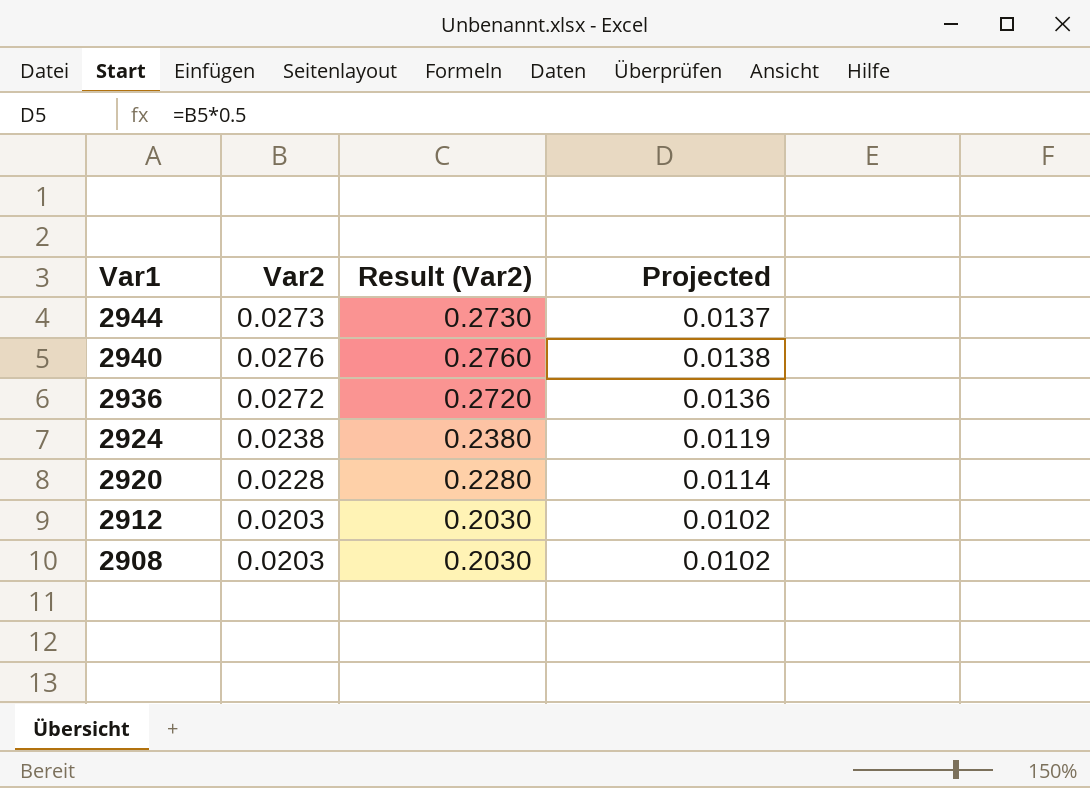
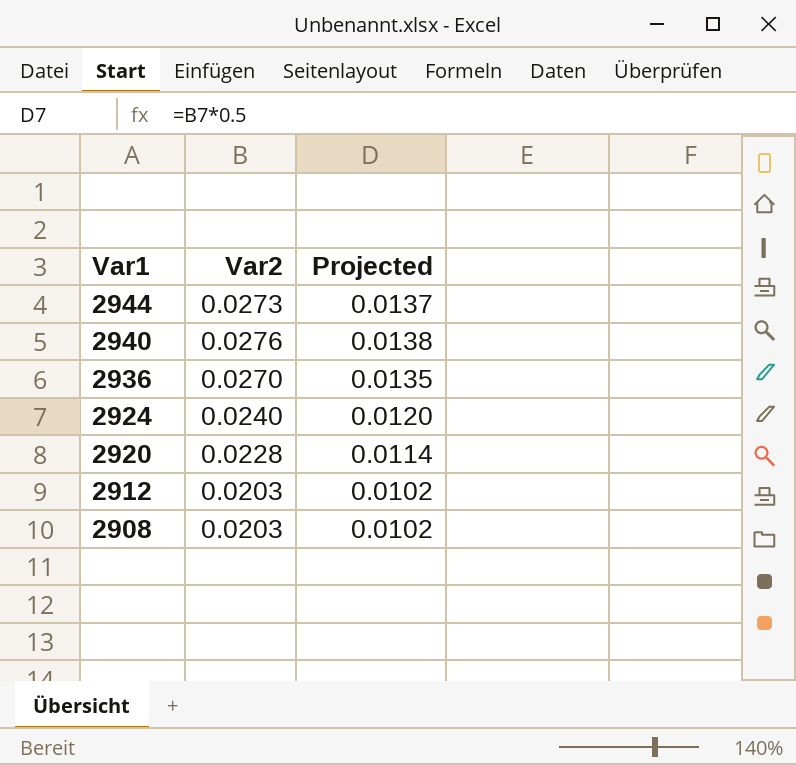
column Result (Var2) | formula: [Var2] * 10 -> none
2936 | Var2: 0.0272 -> 0.0270
2936 | Projected: 0.0136 -> 0.0135
2924 | Var2: 0.0238 -> 0.0240
2924 | Projected: 0.0119 -> 0.0120

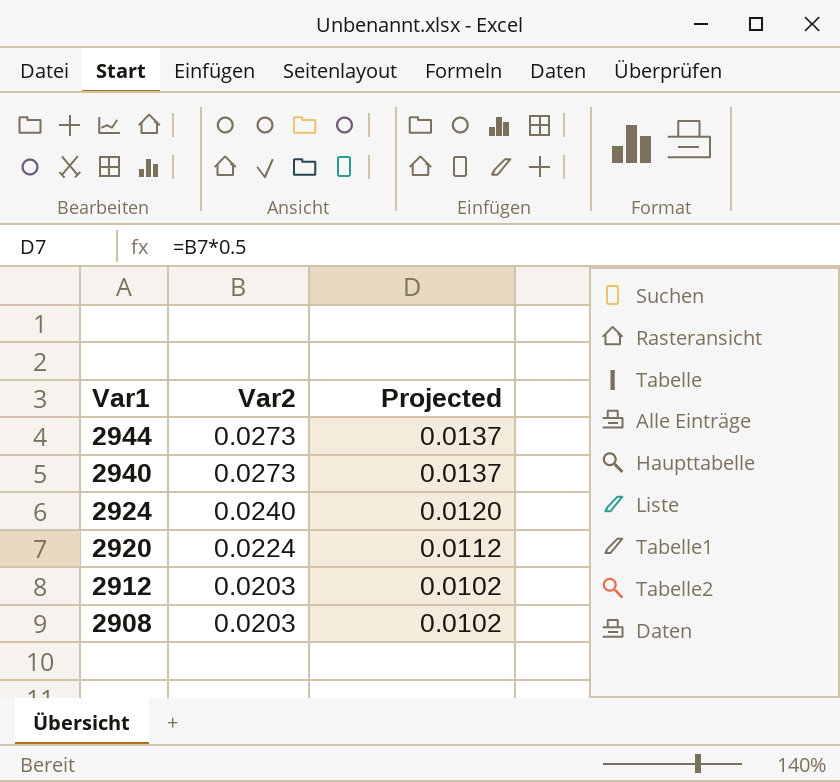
row 2936: 0.0270 | 0.0135 -> none
2940 | Var2: 0.0276 -> 0.0273
2940 | Projected: 0.0138 -> 0.0137
2920 | Var2: 0.0228 -> 0.0224
2920 | Projected: 0.0114 -> 0.0112

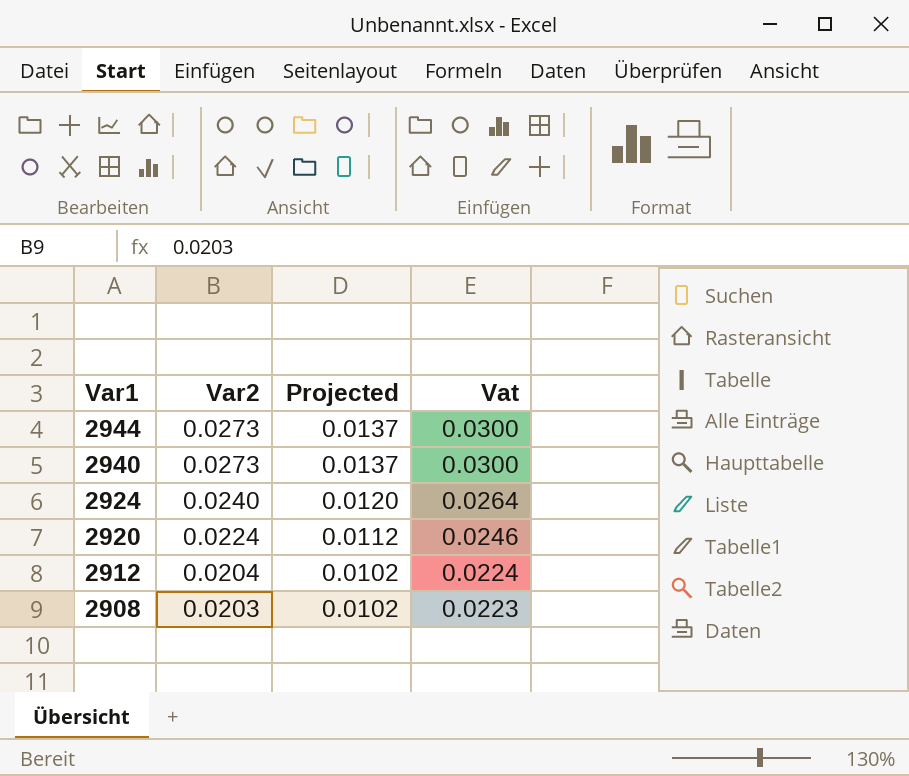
column Vat | formula: none -> [Var2] * 1.1
2912 | Var2: 0.0203 -> 0.0204

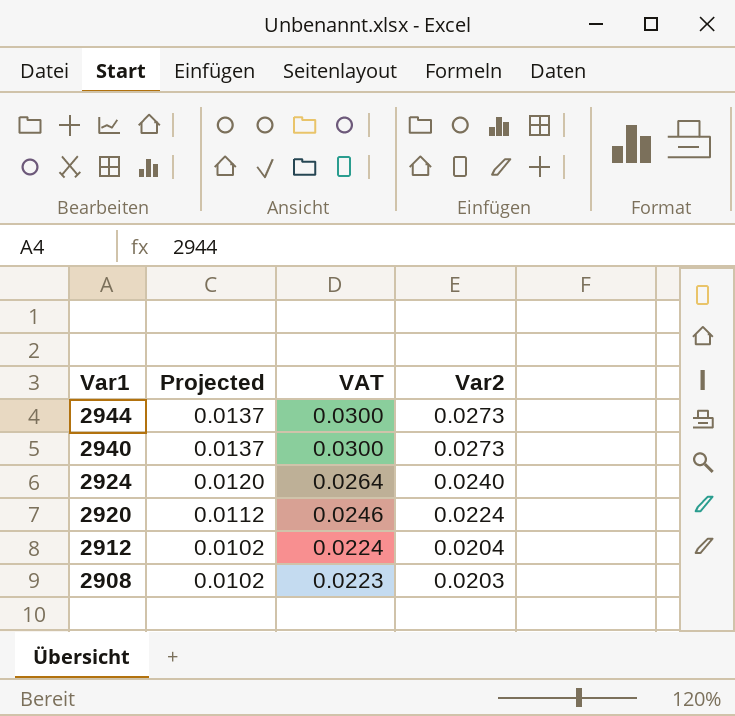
column name: Vat -> VAT
column Var2 | position: 2 -> 4

